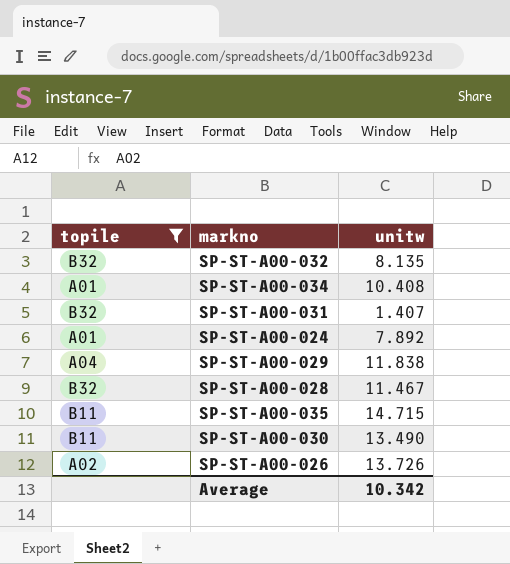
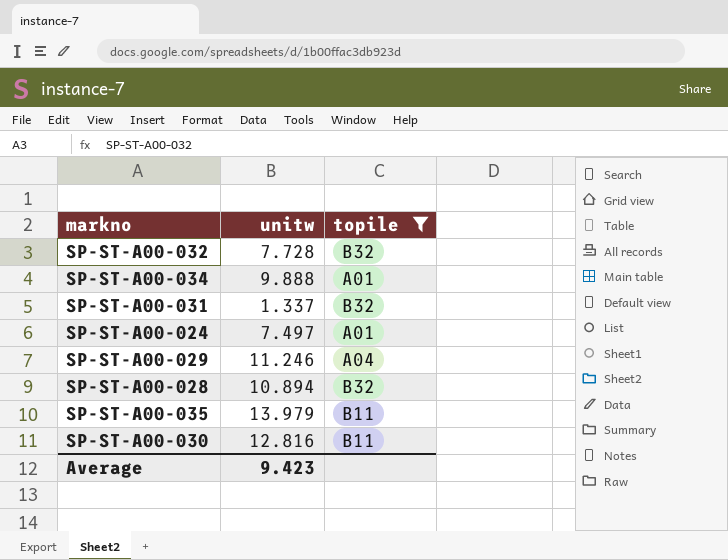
column topile | position: 1 -> 3
row SP-ST-A00-026: A02 | 13.726 -> none
SP-ST-A00-032 | unitw: 8.135 -> 7.728
SP-ST-A00-034 | unitw: 10.408 -> 9.888
SP-ST-A00-031 | unitw: 1.407 -> 1.337
SP-ST-A00-024 | unitw: 7.892 -> 7.497
SP-ST-A00-029 | unitw: 11.838 -> 11.246
SP-ST-A00-028 | unitw: 11.467 -> 10.894
SP-ST-A00-035 | unitw: 14.715 -> 13.979
SP-ST-A00-030 | unitw: 13.490 -> 12.816
Average | unitw: 10.342 -> 9.423

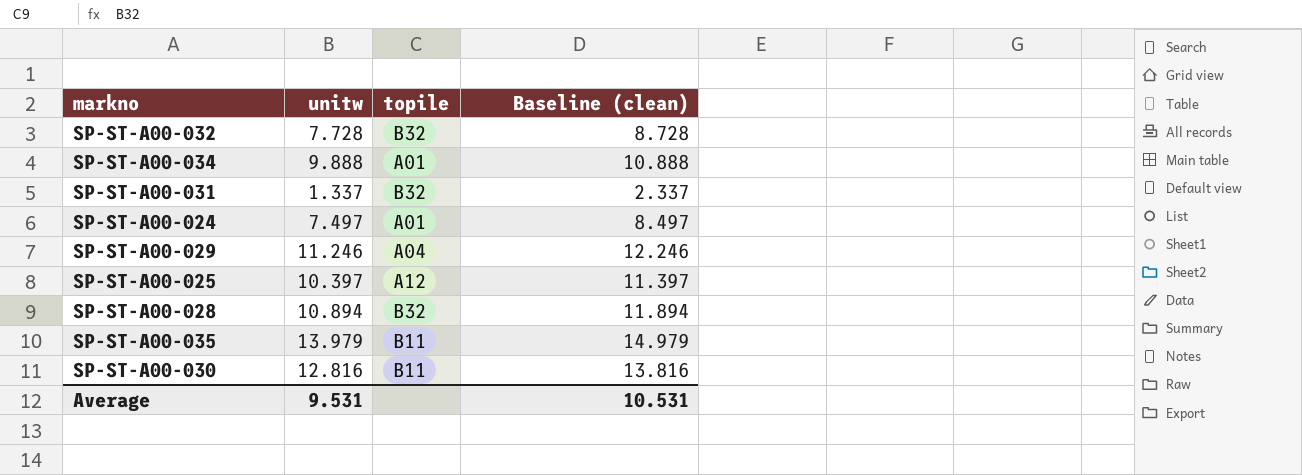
filter: topile != A12 -> none
column Baseline (clean) | formula: none -> [unitw] + 1
Average | unitw: 9.423 -> 9.531

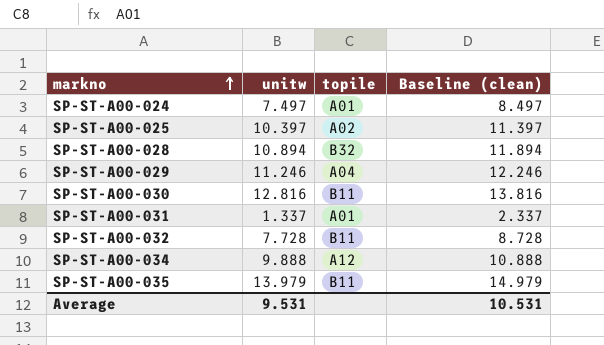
row order: none -> markno ascending
SP-ST-A00-025 | topile: A12 -> A02
SP-ST-A00-031 | topile: B32 -> A01
SP-ST-A00-032 | topile: B32 -> B11
SP-ST-A00-034 | topile: A01 -> A12

